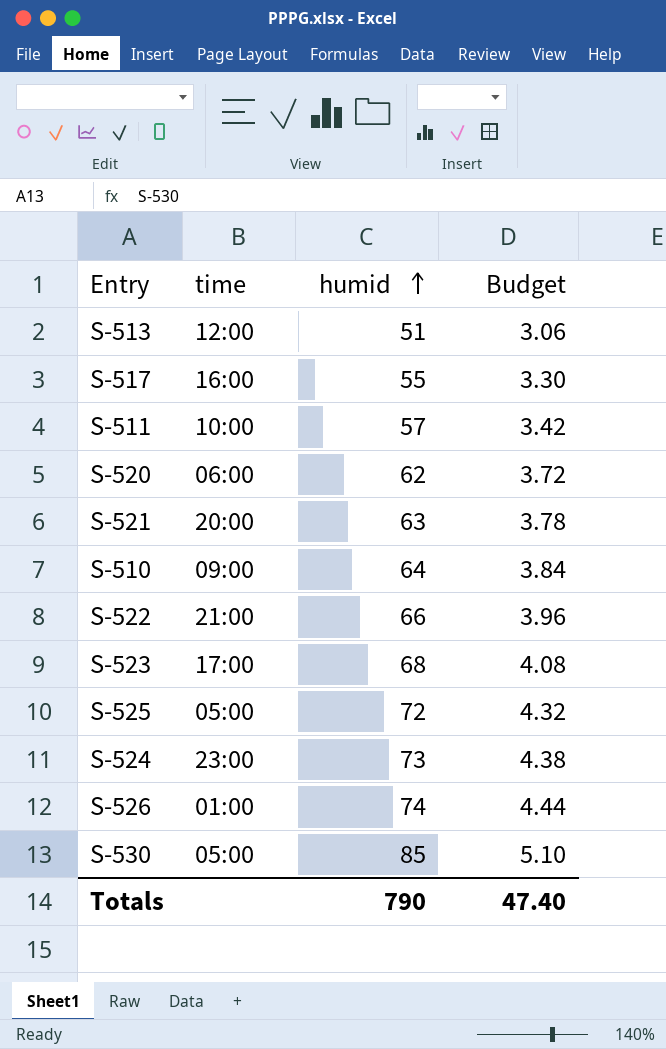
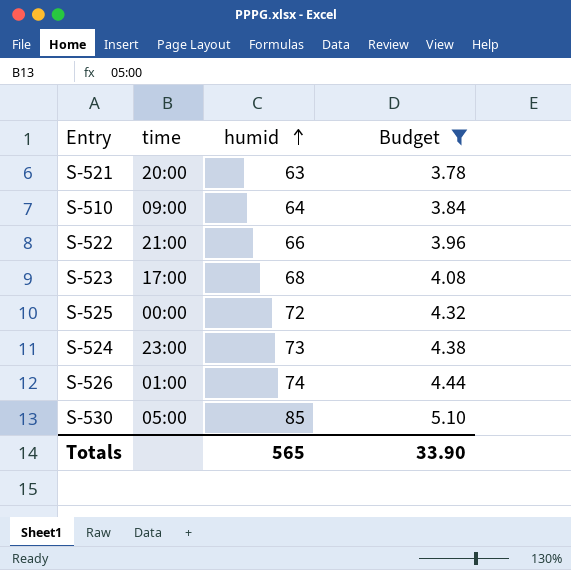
filter: none -> Budget >= 3.78
S-525 | time: 05:00 -> 00:00
Totals | humid: 790 -> 565
Totals | Budget: 47.40 -> 33.90

